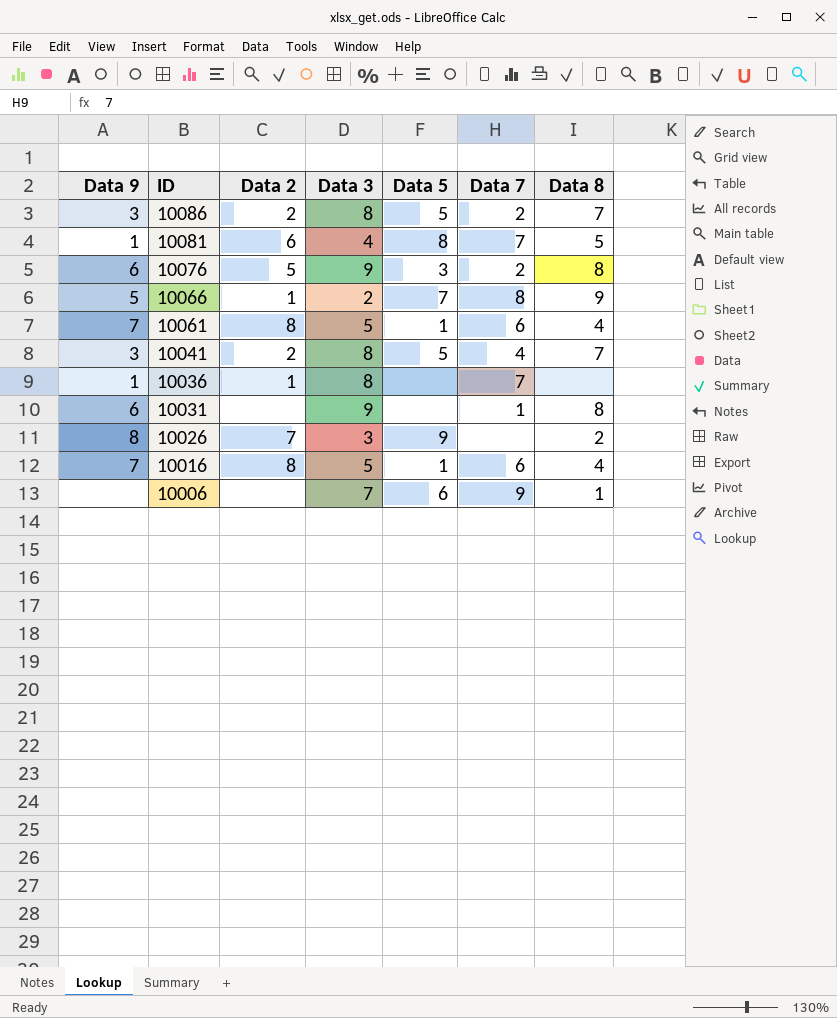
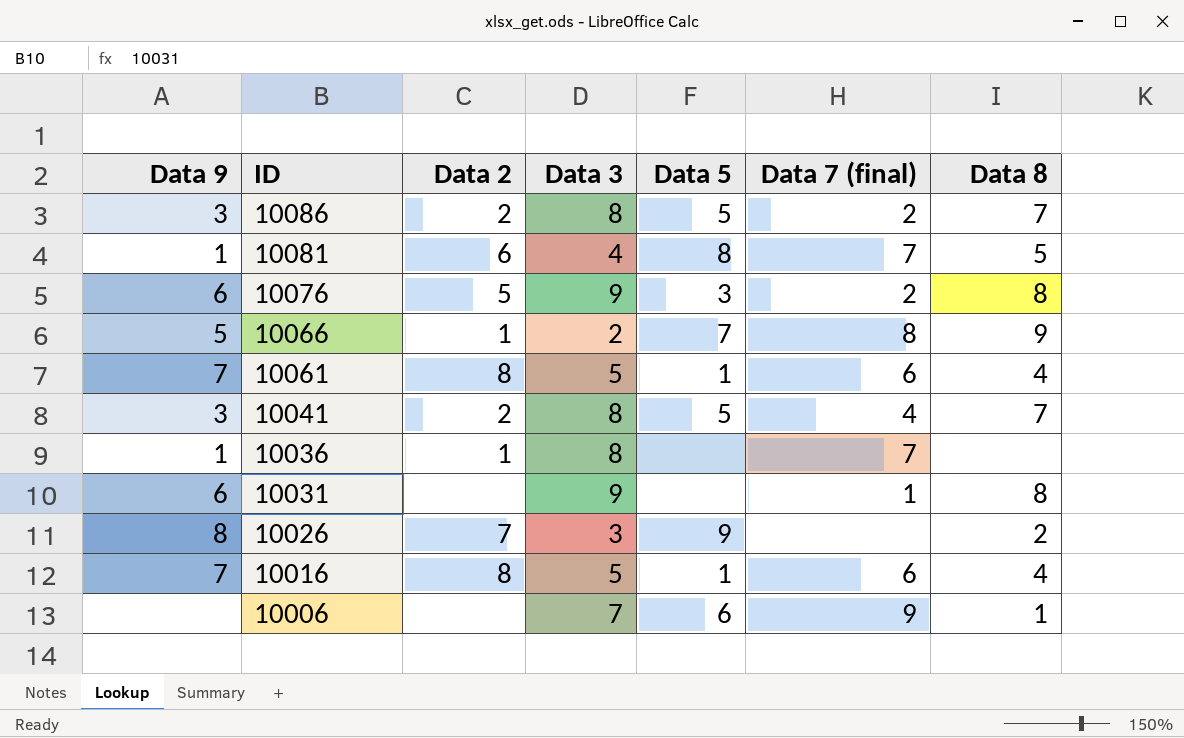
column name: Data 7 -> Data 7 (final)

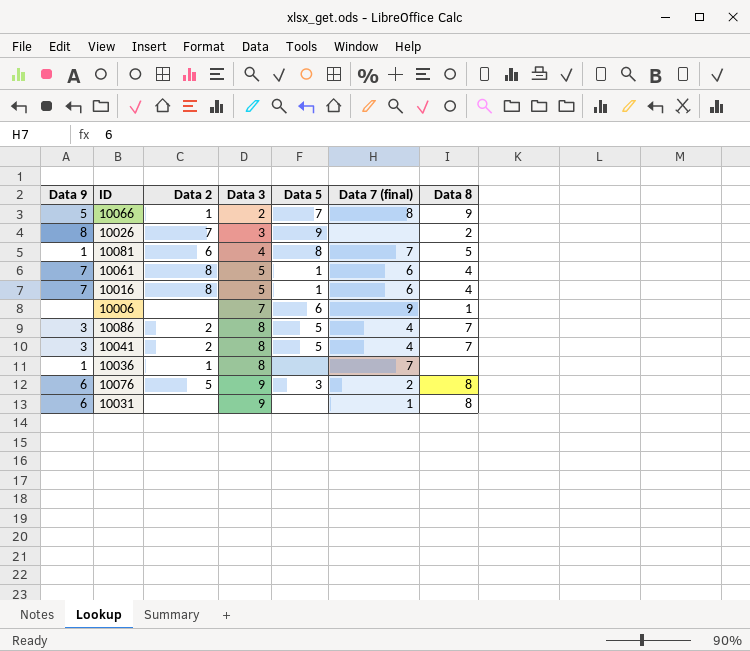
row order: ID descending -> Data 3 ascending
10086 | Data 7 (final): 2 -> 4

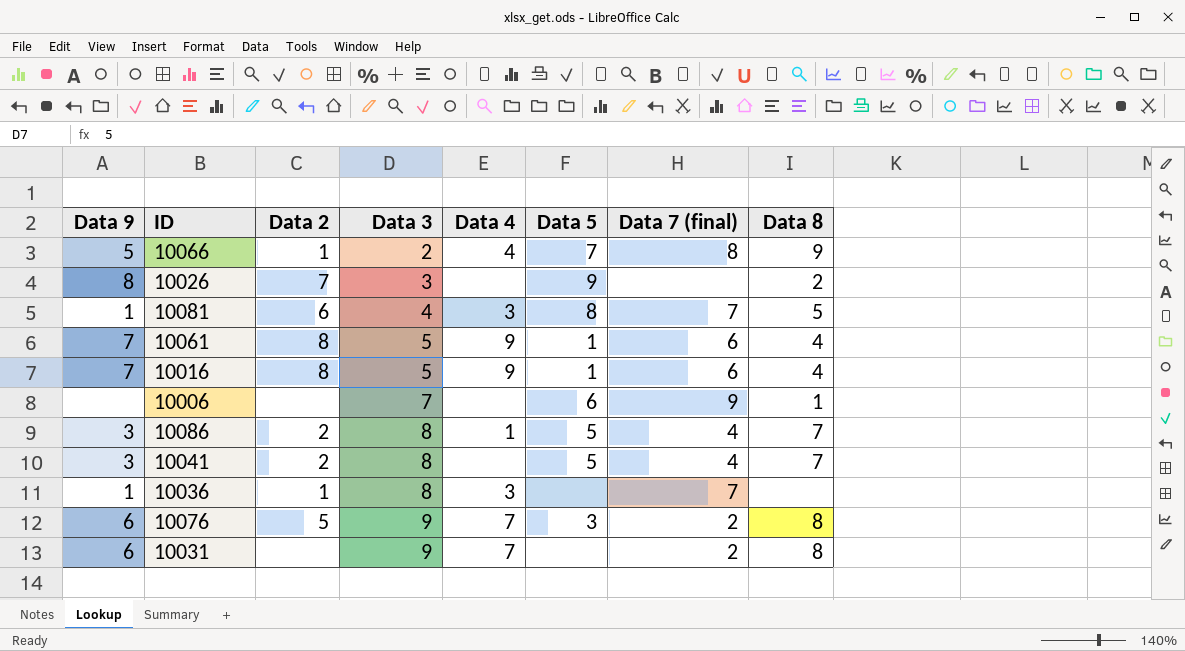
column Data 4 | position: none -> 5
10031 | Data 7 (final): 1 -> 2

